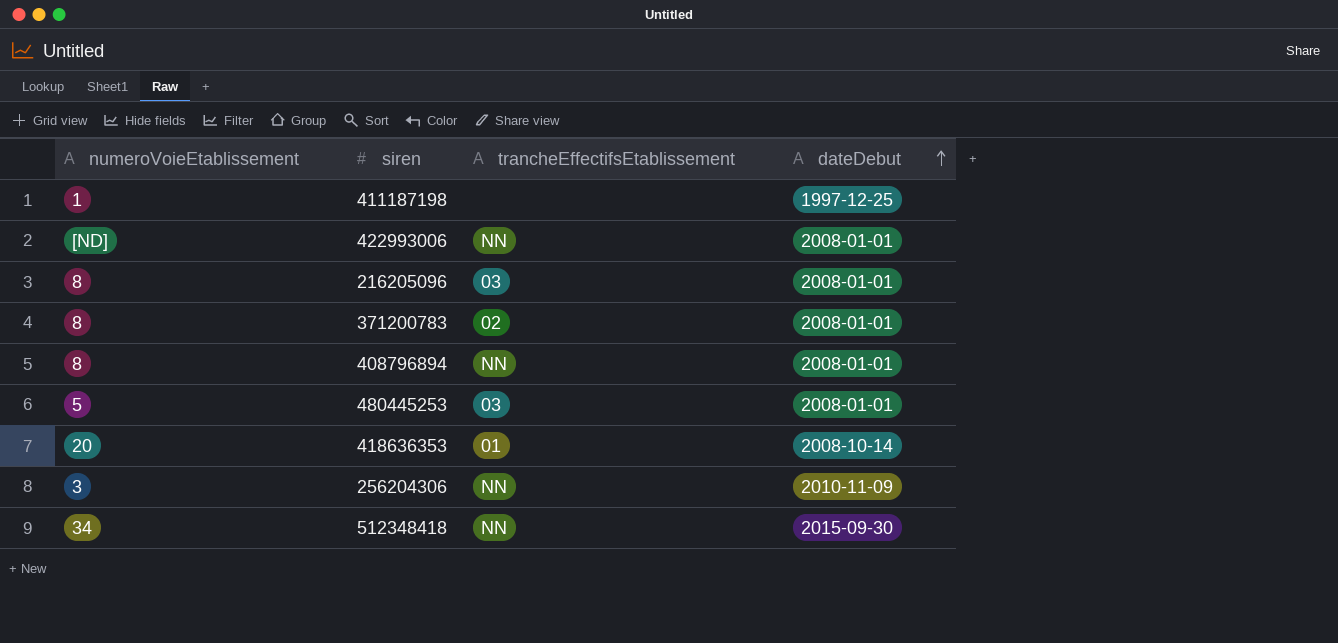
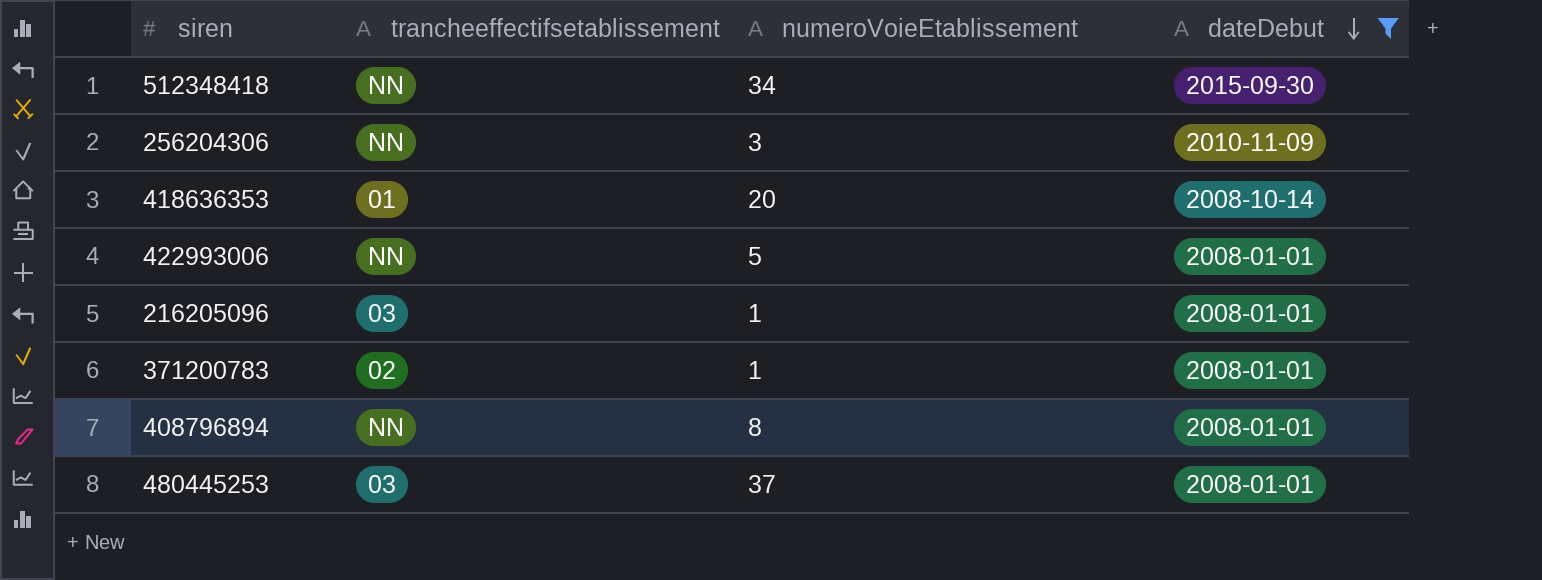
filter: none -> dateDebut != 1997-12-25
row order: dateDebut ascending -> dateDebut descending
column name: trancheEffectifsEtablissement -> trancheeffectifsetablissement
column numeroVoieEtablissement | position: 1 -> 3
422993006 | numeroVoieEtablissement: [ND] -> 5
216205096 | numeroVoieEtablissement: 8 -> 1
371200783 | numeroVoieEtablissement: 8 -> 1
480445253 | numeroVoieEtablissement: 5 -> 37

